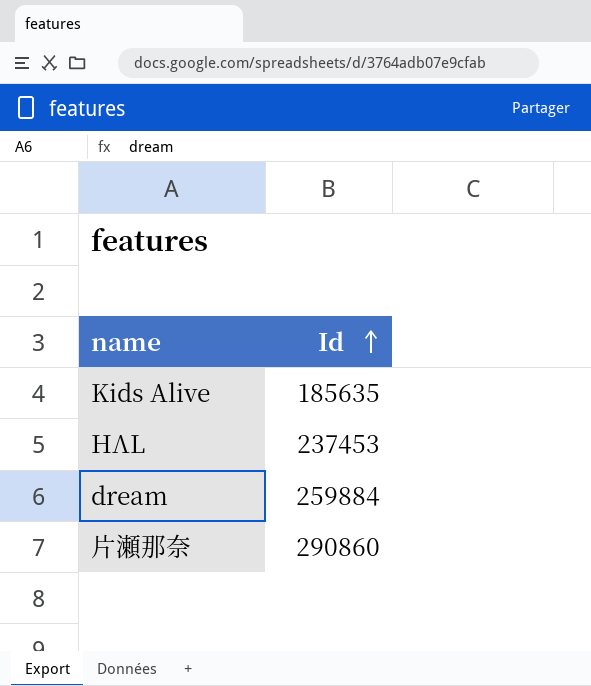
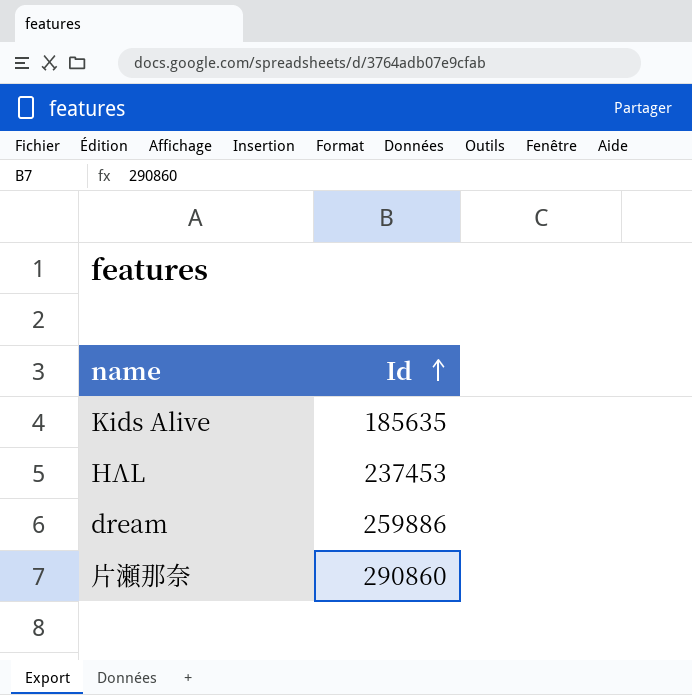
dream | Id: 259884 -> 259886

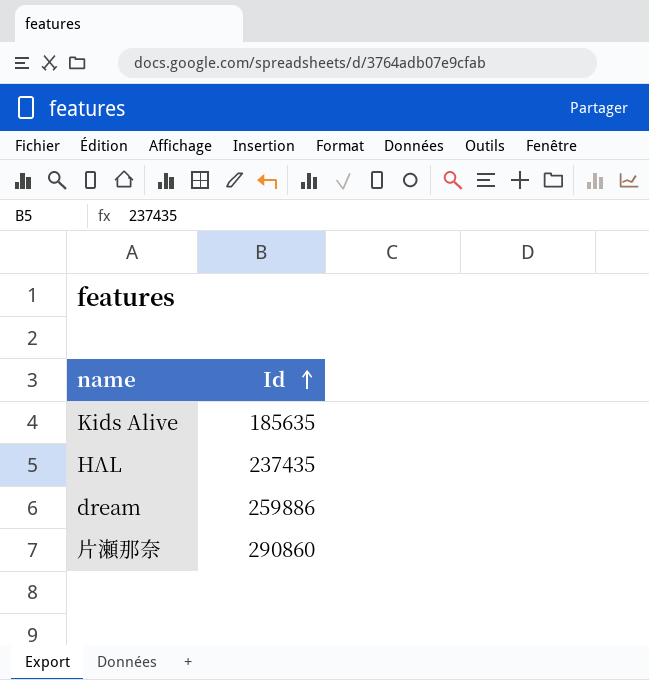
HΛL | Id: 237453 -> 237435

